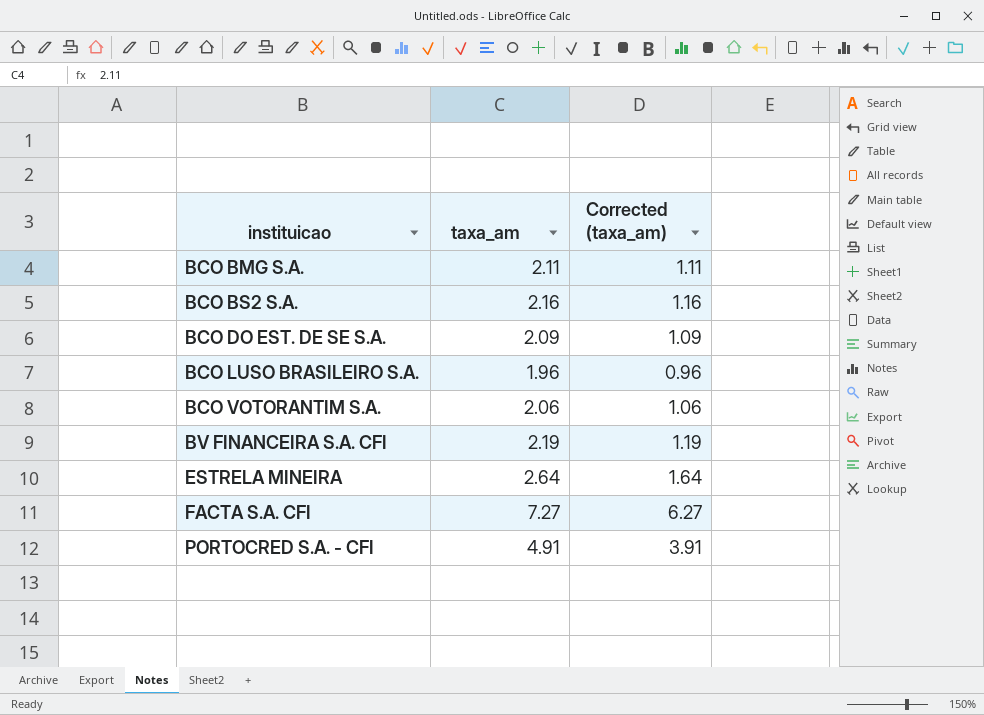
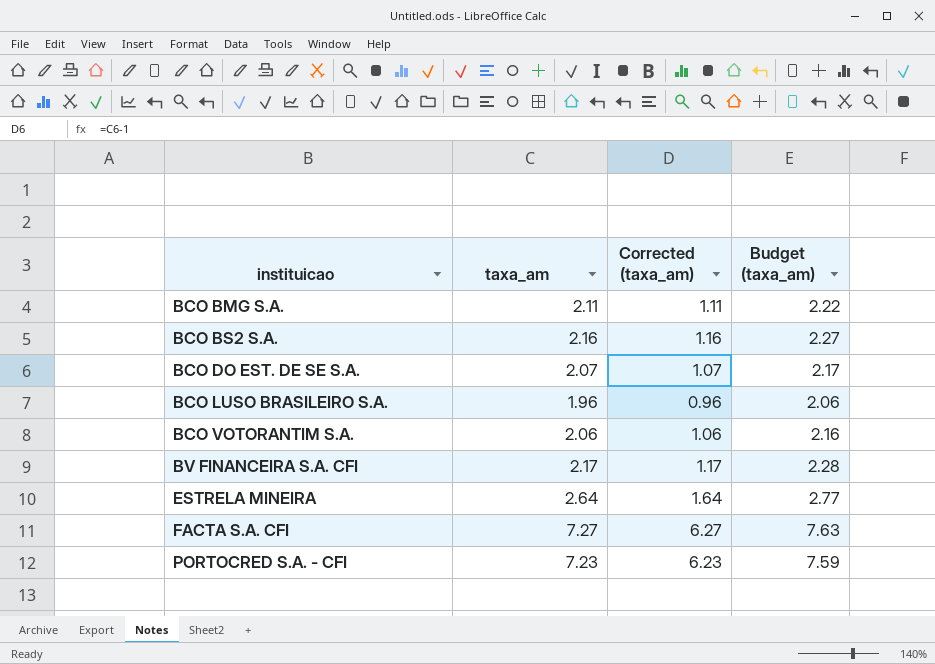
column Budget (taxa_am) | formula: none -> [taxa_am] * 1.05
BCO DO EST. DE SE S.A. | taxa_am: 2.09 -> 2.07
BCO DO EST. DE SE S.A. | Corrected (taxa_am): 1.09 -> 1.07
BV FINANCEIRA S.A. CFI | taxa_am: 2.19 -> 2.17
BV FINANCEIRA S.A. CFI | Corrected (taxa_am): 1.19 -> 1.17
PORTOCRED S.A. - CFI | taxa_am: 4.91 -> 7.23
PORTOCRED S.A. - CFI | Corrected (taxa_am): 3.91 -> 6.23

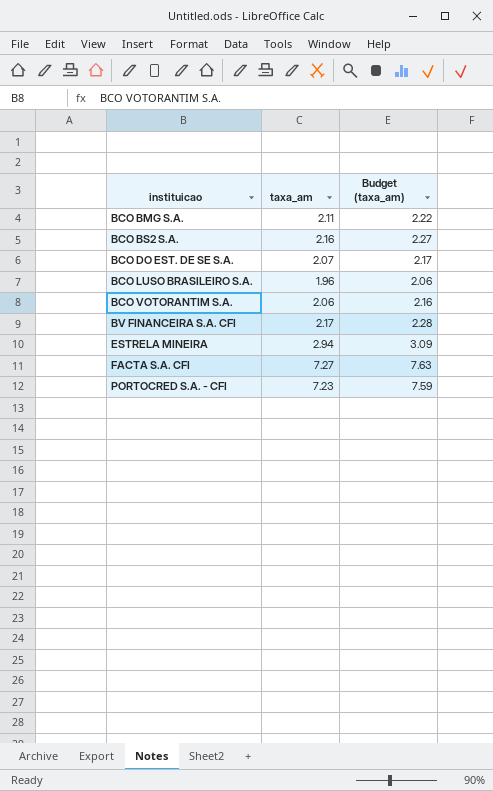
column Corrected (taxa_am) | formula: [taxa_am] - 1 -> none
ESTRELA MINEIRA | taxa_am: 2.64 -> 2.94
ESTRELA MINEIRA | Budget (taxa_am): 2.77 -> 3.09

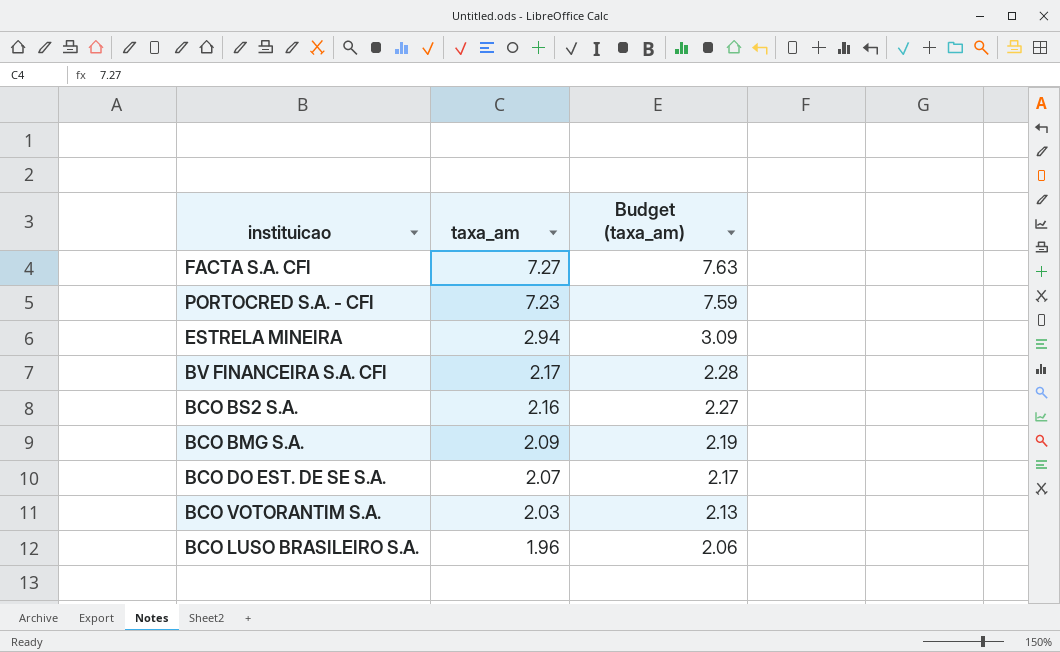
row order: instituicao ascending -> taxa_am descending
BCO BMG S.A. | taxa_am: 2.11 -> 2.09
BCO BMG S.A. | Budget (taxa_am): 2.22 -> 2.19
BCO VOTORANTIM S.A. | taxa_am: 2.06 -> 2.03
BCO VOTORANTIM S.A. | Budget (taxa_am): 2.16 -> 2.13

